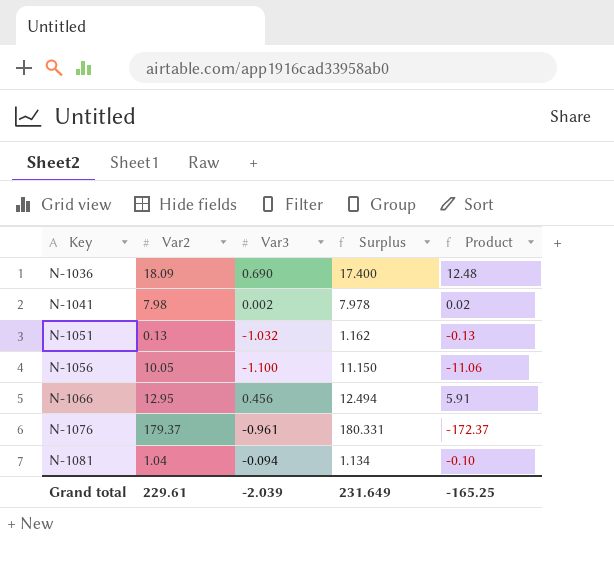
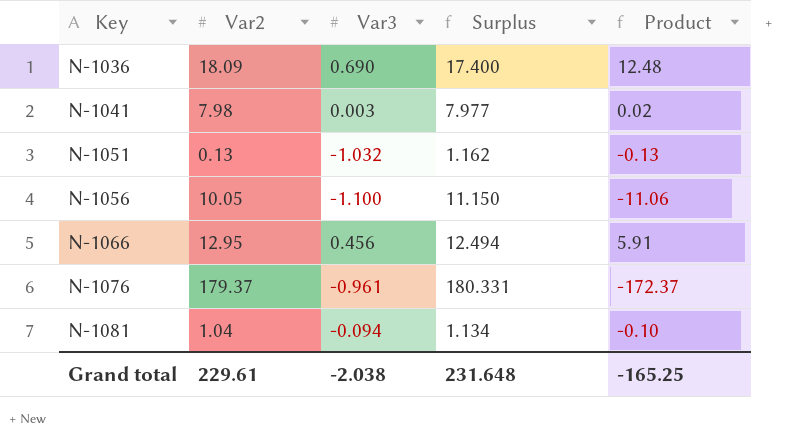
N-1041 | Var3: 0.002 -> 0.003
N-1041 | Surplus: 7.978 -> 7.977
Grand total | Var3: -2.039 -> -2.038
Grand total | Surplus: 231.649 -> 231.648

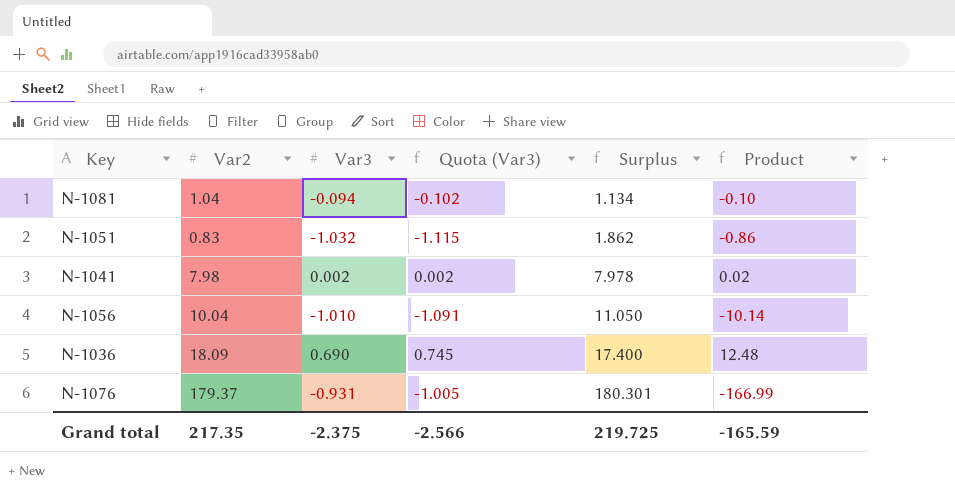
row order: Key ascending -> Surplus ascending
column Quota (Var3) | formula: none -> [Var3] * 1.08
row N-1066: 12.95 | 0.456 | 12.494 | 5.91 -> none
N-1051 | Var2: 0.13 -> 0.83
N-1051 | Surplus: 1.162 -> 1.862
N-1051 | Product: -0.13 -> -0.86
N-1041 | Var3: 0.003 -> 0.002
N-1041 | Surplus: 7.977 -> 7.978
N-1056 | Var2: 10.05 -> 10.04
N-1056 | Var3: -1.100 -> -1.010
N-1056 | Surplus: 11.150 -> 11.050
N-1056 | Product: -11.06 -> -10.14
N-1076 | Var3: -0.961 -> -0.931
N-1076 | Surplus: 180.331 -> 180.301
N-1076 | Product: -172.37 -> -166.99
Grand total | Var2: 229.61 -> 217.35
Grand total | Var3: -2.038 -> -2.375
Grand total | Surplus: 231.648 -> 219.725
Grand total | Product: -165.25 -> -165.59

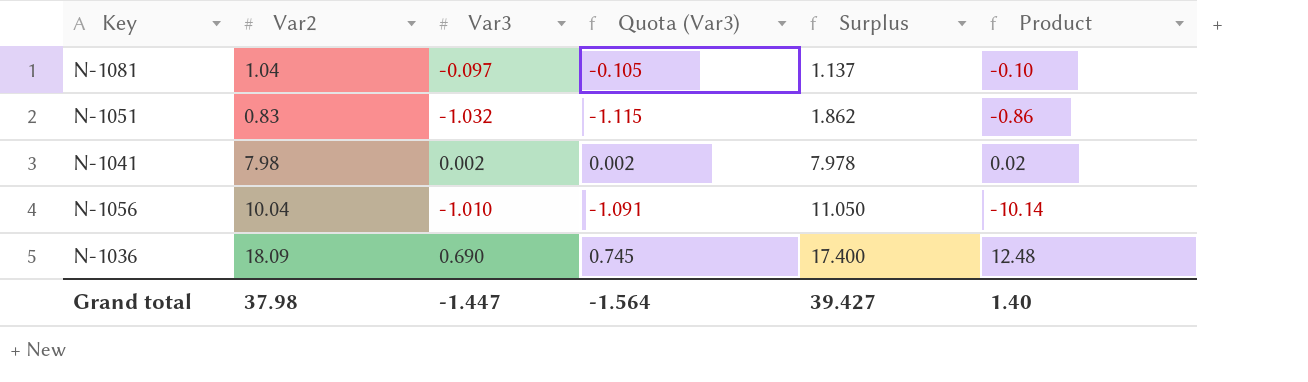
row N-1076: 179.37 | -0.931 | -1.005 | 180.301 | -166.99 -> none
N-1081 | Var3: -0.094 -> -0.097
N-1081 | Quota (Var3): -0.102 -> -0.105
N-1081 | Surplus: 1.134 -> 1.137
Grand total | Var2: 217.35 -> 37.98
Grand total | Var3: -2.375 -> -1.447
Grand total | Quota (Var3): -2.566 -> -1.564
Grand total | Surplus: 219.725 -> 39.427
Grand total | Product: -165.59 -> 1.40

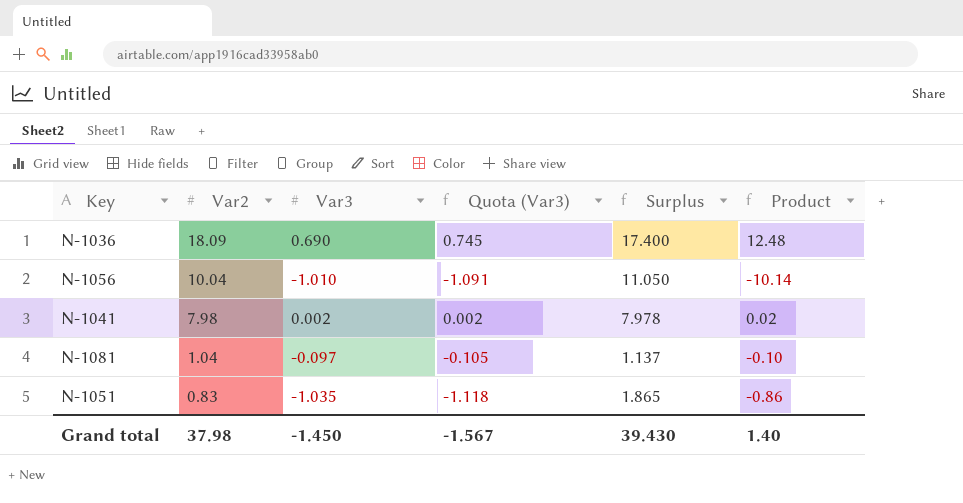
row order: Surplus ascending -> Var2 descending
N-1051 | Var3: -1.032 -> -1.035
N-1051 | Quota (Var3): -1.115 -> -1.118
N-1051 | Surplus: 1.862 -> 1.865
Grand total | Var3: -1.447 -> -1.450
Grand total | Quota (Var3): -1.564 -> -1.567
Grand total | Surplus: 39.427 -> 39.430

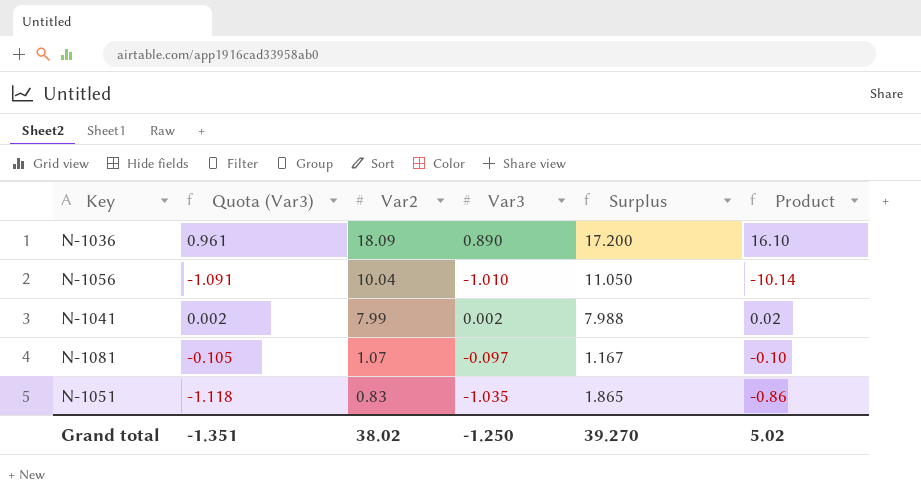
column Quota (Var3) | position: 4 -> 2
N-1036 | Quota (Var3): 0.745 -> 0.961
N-1036 | Var3: 0.690 -> 0.890
N-1036 | Surplus: 17.400 -> 17.200
N-1036 | Product: 12.48 -> 16.10
N-1041 | Var2: 7.98 -> 7.99
N-1041 | Surplus: 7.978 -> 7.988
N-1081 | Var2: 1.04 -> 1.07
N-1081 | Surplus: 1.137 -> 1.167
Grand total | Quota (Var3): -1.567 -> -1.351
Grand total | Var2: 37.98 -> 38.02
Grand total | Var3: -1.450 -> -1.250
Grand total | Surplus: 39.430 -> 39.270
Grand total | Product: 1.40 -> 5.02

